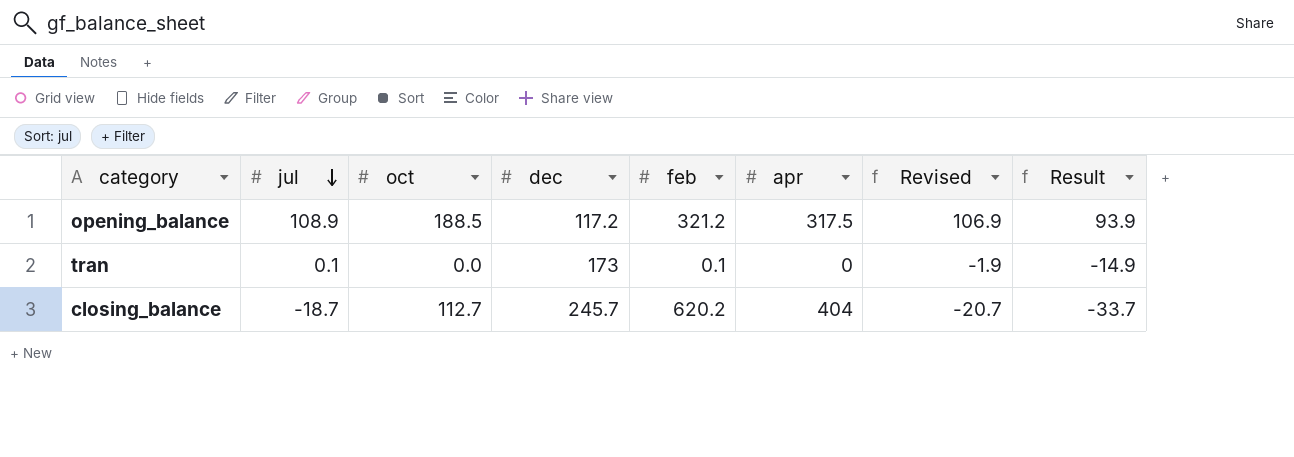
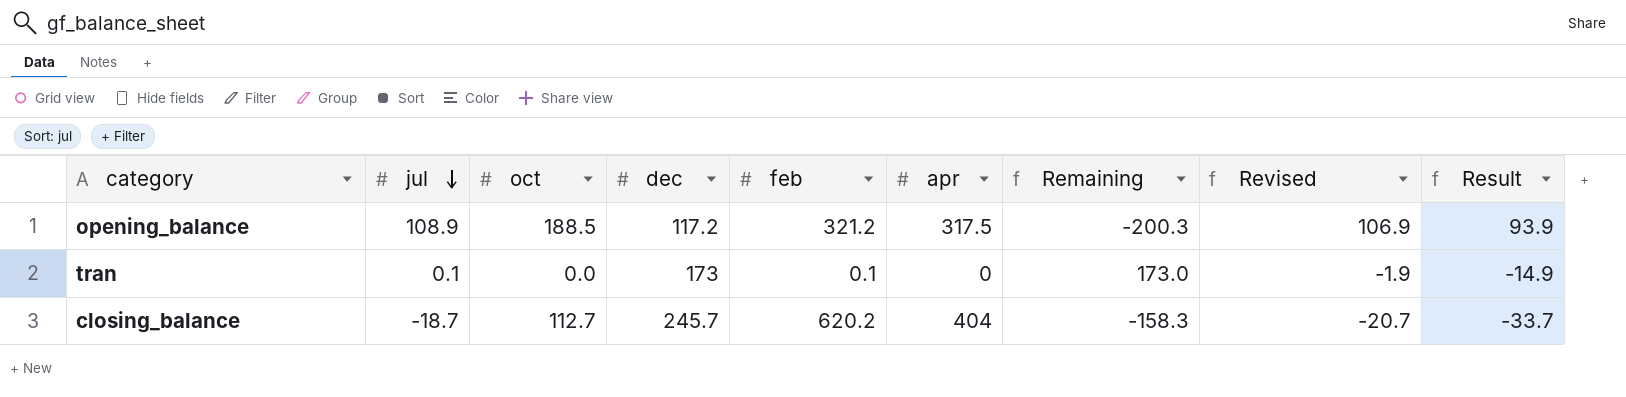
column Remaining | formula: none -> [dec] - [apr]

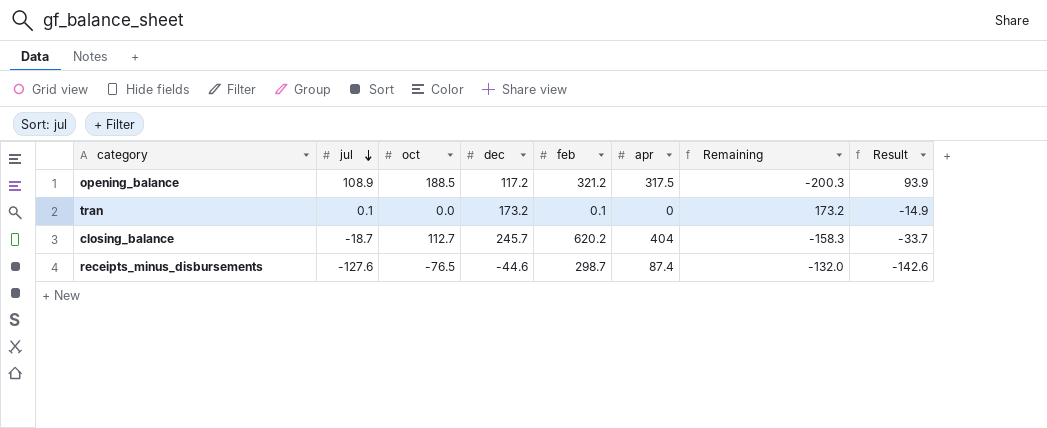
column Revised | formula: [jul] - 2 -> none
tran | dec: 173 -> 173.2
tran | Remaining: 173.0 -> 173.2
row receipts_minus_disbursements: none -> -127.6 | -76.5 | -44.6 | 298.7 | 87.4 | -132.0 | -142.6

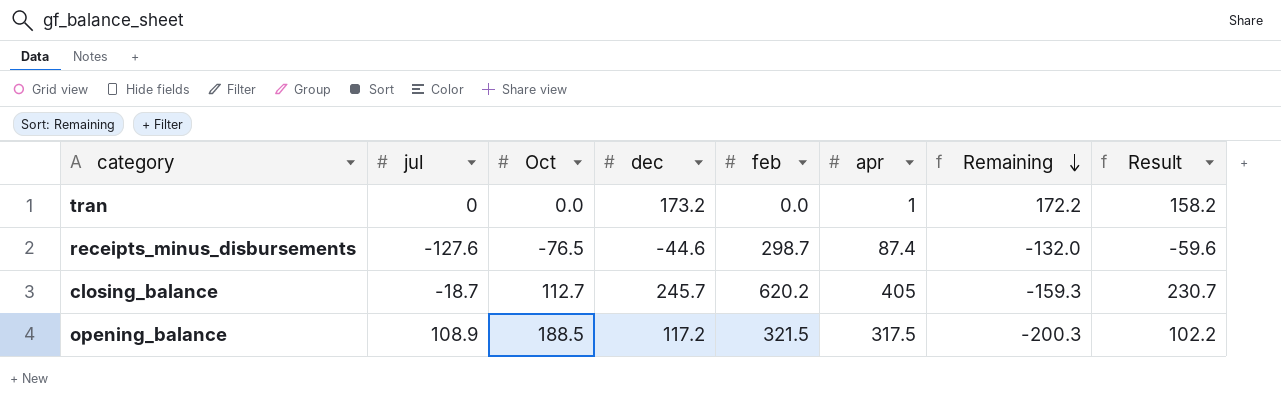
row order: jul descending -> Remaining descending
column name: oct -> Oct
column Result | formula: [jul] - 15 -> [dec] - 15
tran | jul: 0.1 -> 0
tran | feb: 0.1 -> 0.0
tran | apr: 0 -> 1
tran | Remaining: 173.2 -> 172.2
closing_balance | apr: 404 -> 405
closing_balance | Remaining: -158.3 -> -159.3
opening_balance | feb: 321.2 -> 321.5

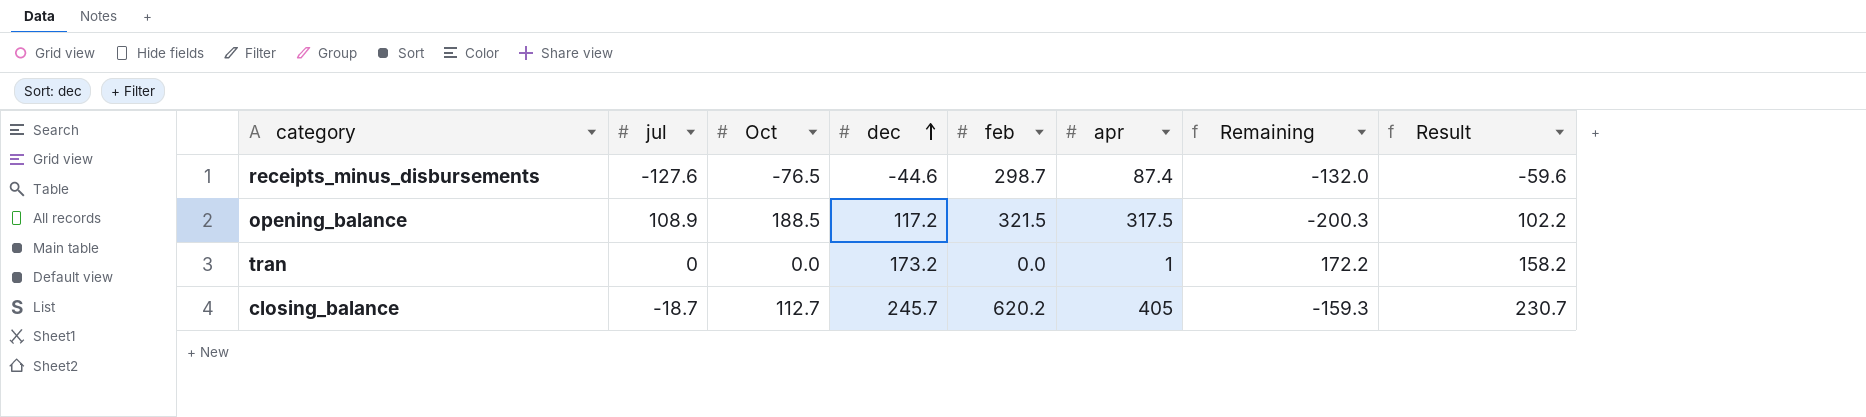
row order: Remaining descending -> dec ascending

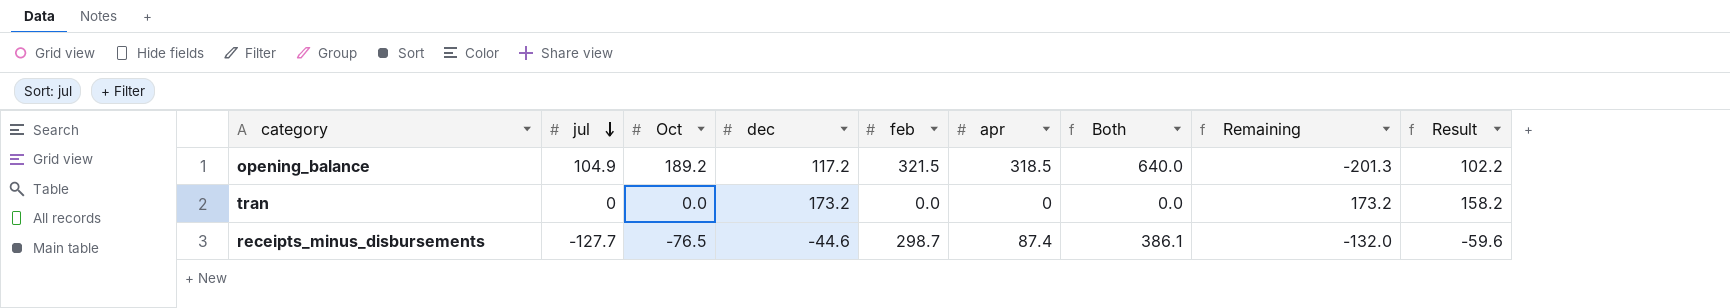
row order: dec ascending -> jul descending
column Both | formula: none -> [feb] + [apr]
row closing_balance: -18.7 | 112.7 | 245.7 | 620.2 | 405 | -159.3 | 230.7 -> none
opening_balance | jul: 108.9 -> 104.9
opening_balance | Oct: 188.5 -> 189.2
opening_balance | apr: 317.5 -> 318.5
opening_balance | Remaining: -200.3 -> -201.3
tran | apr: 1 -> 0
tran | Remaining: 172.2 -> 173.2
receipts_minus_disbursements | jul: -127.6 -> -127.7

